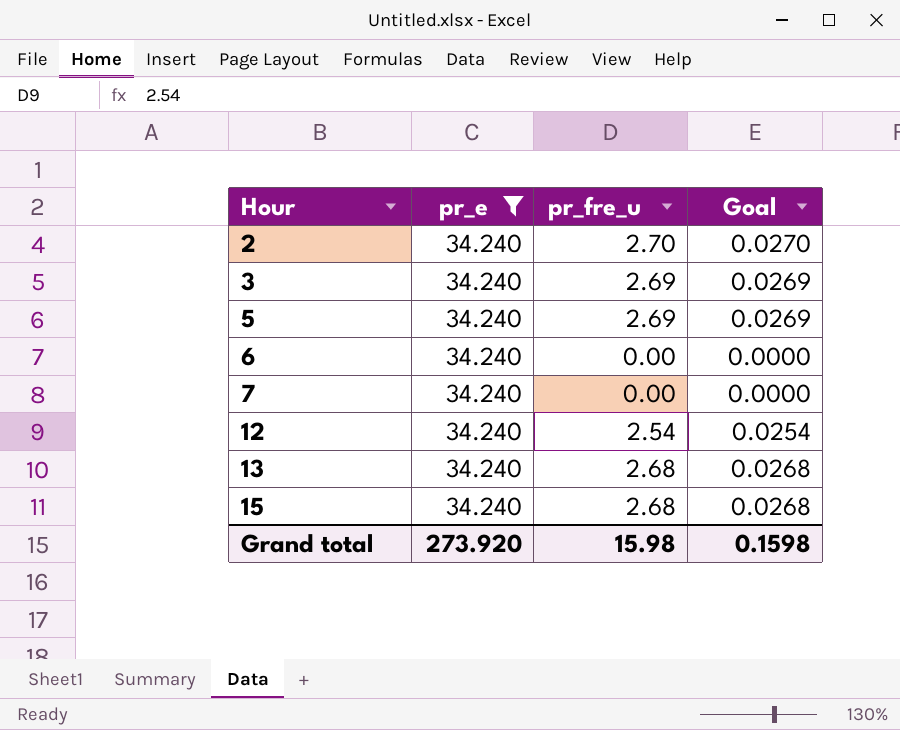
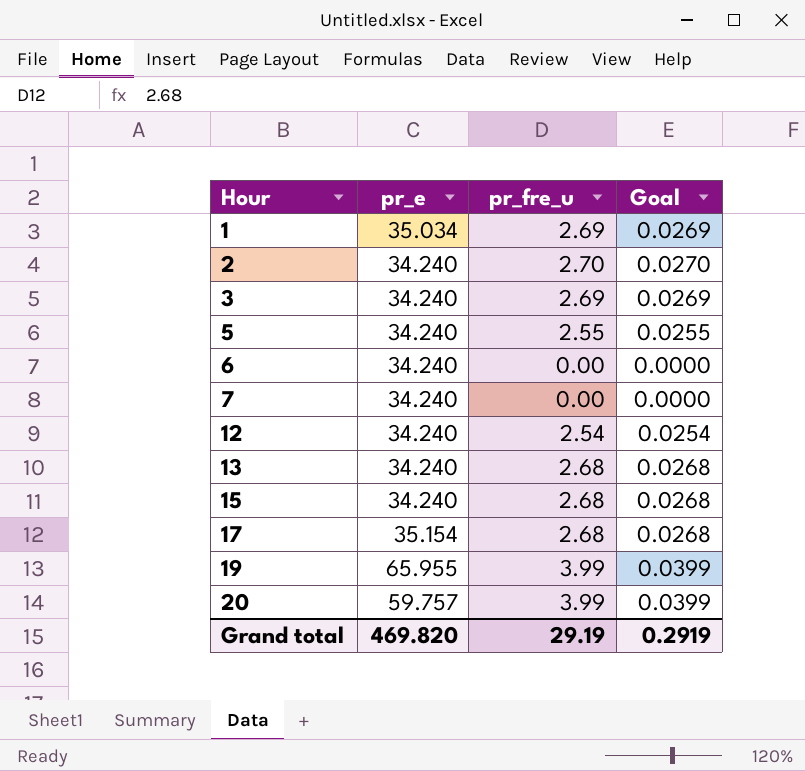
filter: pr_e = 34.240 -> none
5 | pr_fre_u: 2.69 -> 2.55
5 | Goal: 0.0269 -> 0.0255
Grand total | pr_e: 273.920 -> 469.820
Grand total | pr_fre_u: 15.98 -> 29.19
Grand total | Goal: 0.1598 -> 0.2919

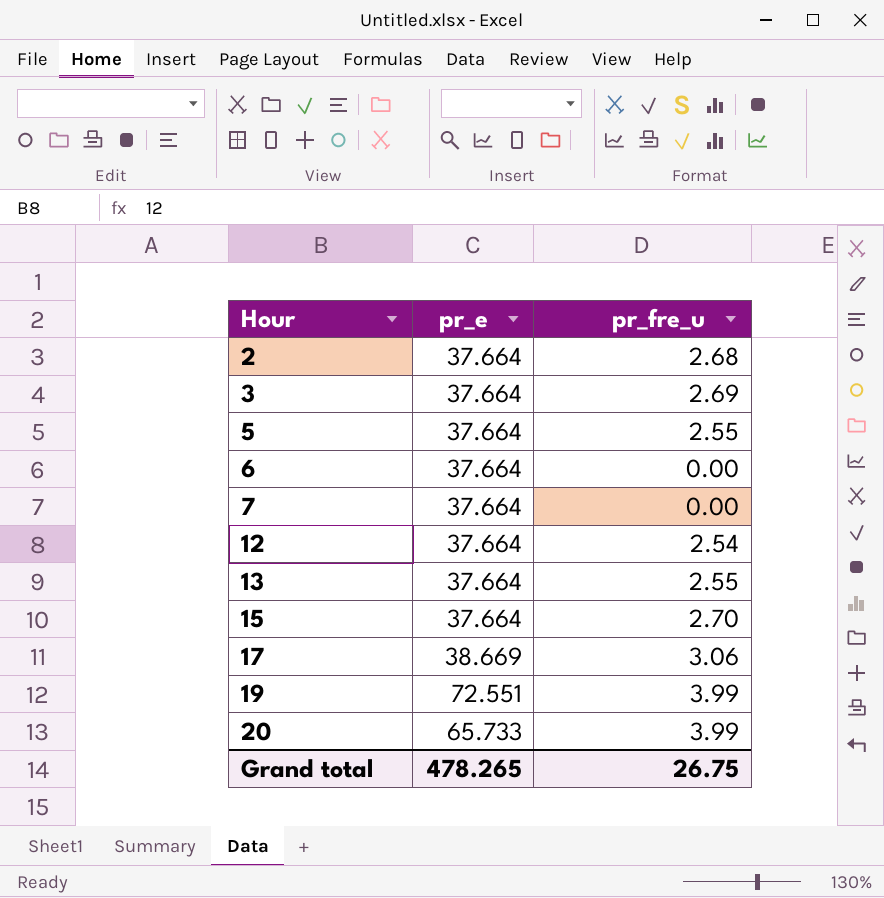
column Goal | formula: [pr_fre_u] * 0.01 -> none
row 1: 35.034 | 2.69 | 0.0269 -> none
2 | pr_e: 34.240 -> 37.664
2 | pr_fre_u: 2.70 -> 2.68
3 | pr_e: 34.240 -> 37.664
5 | pr_e: 34.240 -> 37.664
6 | pr_e: 34.240 -> 37.664
7 | pr_e: 34.240 -> 37.664
12 | pr_e: 34.240 -> 37.664
13 | pr_e: 34.240 -> 37.664
13 | pr_fre_u: 2.68 -> 2.55
15 | pr_e: 34.240 -> 37.664
15 | pr_fre_u: 2.68 -> 2.70
17 | pr_e: 35.154 -> 38.669
17 | pr_fre_u: 2.68 -> 3.06
19 | pr_e: 65.955 -> 72.551
20 | pr_e: 59.757 -> 65.733
Grand total | pr_e: 469.820 -> 478.265
Grand total | pr_fre_u: 29.19 -> 26.75

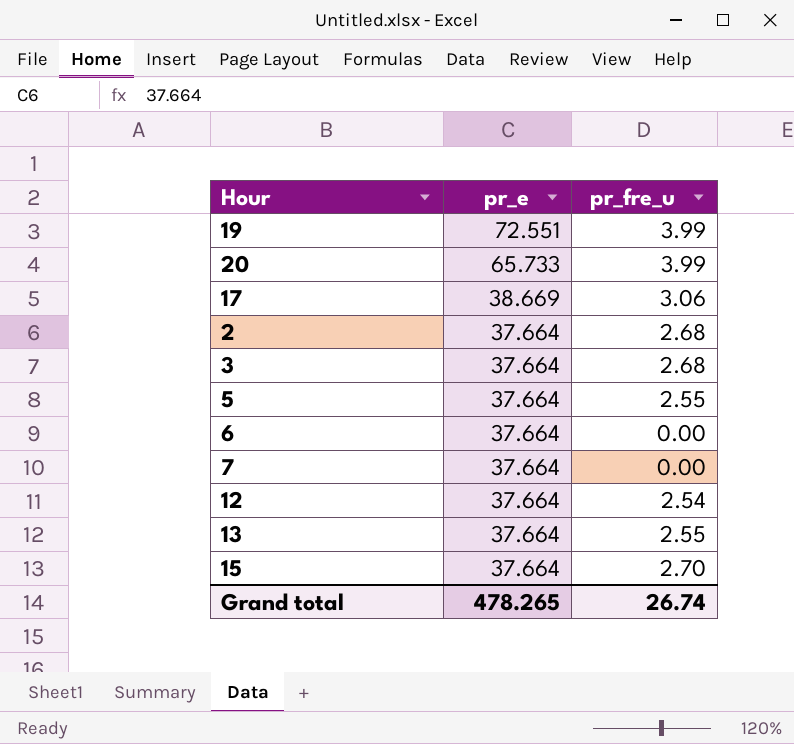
row order: Hour ascending -> pr_e descending
3 | pr_fre_u: 2.69 -> 2.68
Grand total | pr_fre_u: 26.75 -> 26.74

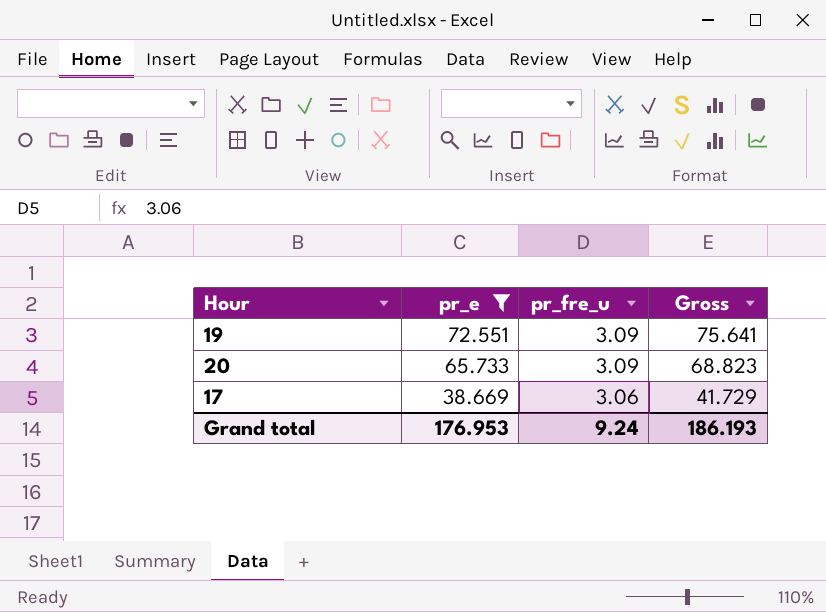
filter: none -> pr_e != 37.664
column Gross | formula: none -> [pr_e] + [pr_fre_u]
19 | pr_fre_u: 3.99 -> 3.09
20 | pr_fre_u: 3.99 -> 3.09
Grand total | pr_e: 478.265 -> 176.953
Grand total | pr_fre_u: 26.74 -> 9.24

